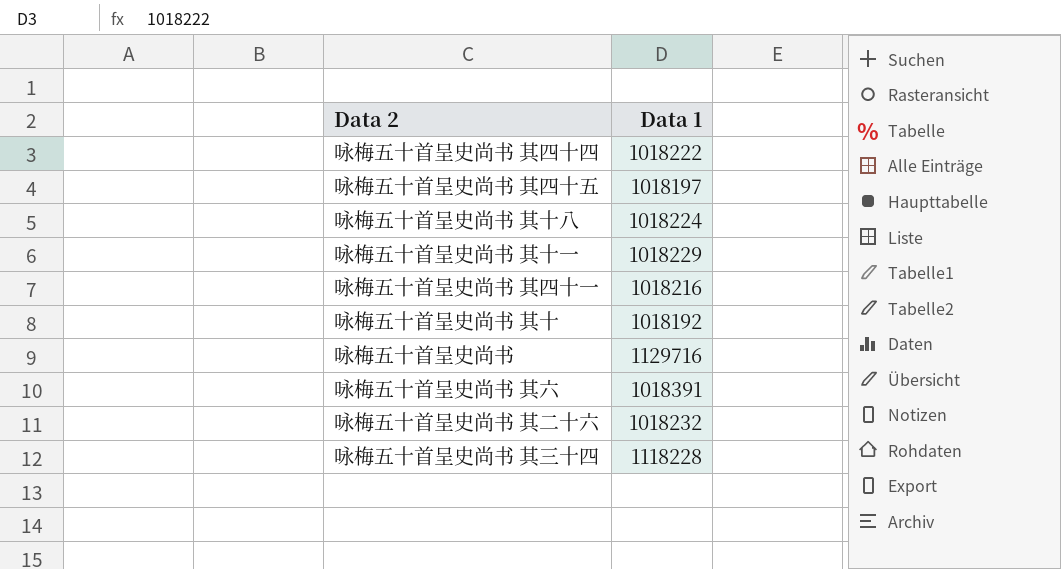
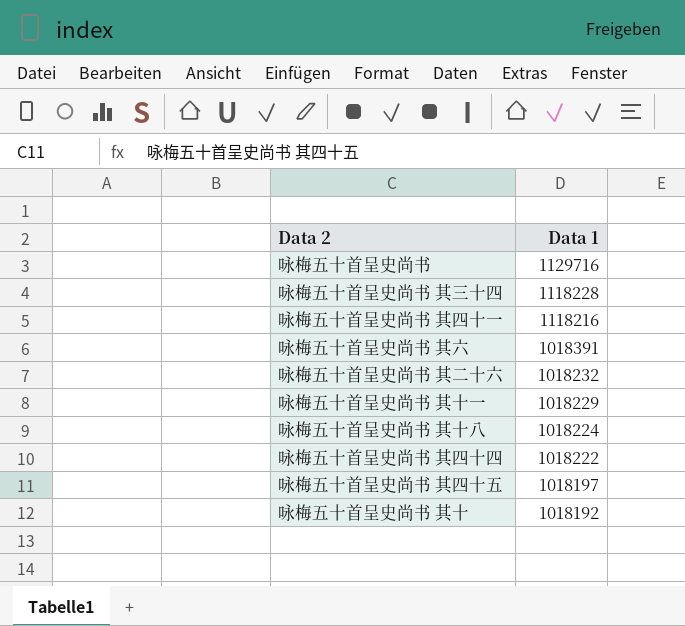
row order: none -> Data 1 descending
咏梅五十首呈史尚书 其四十一 | Data 1: 1018216 -> 1118216

